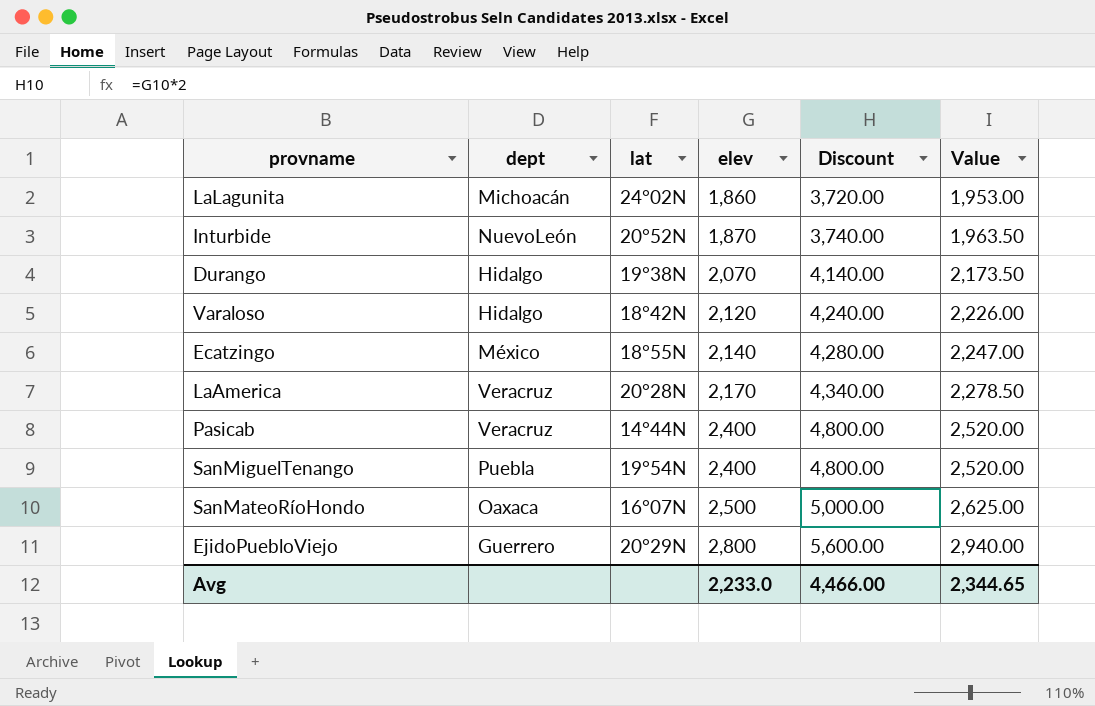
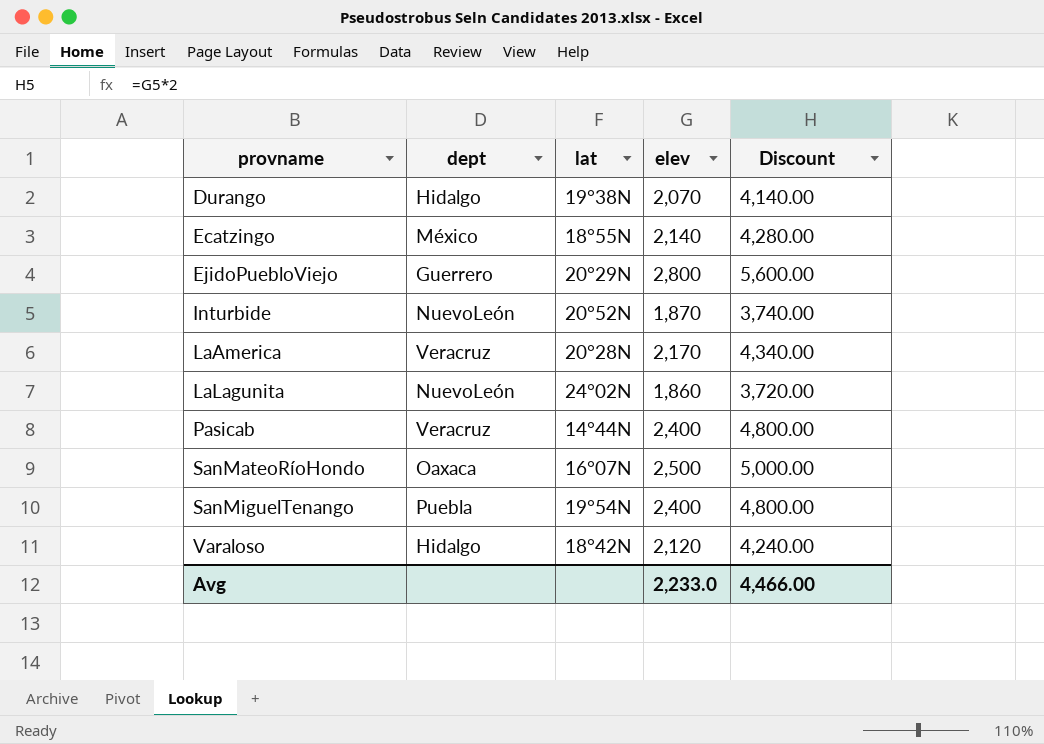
row order: elev ascending -> provname ascending
column Value | formula: [elev] * 1.05 -> none
LaLagunita | dept: Michoacán -> NuevoLeón

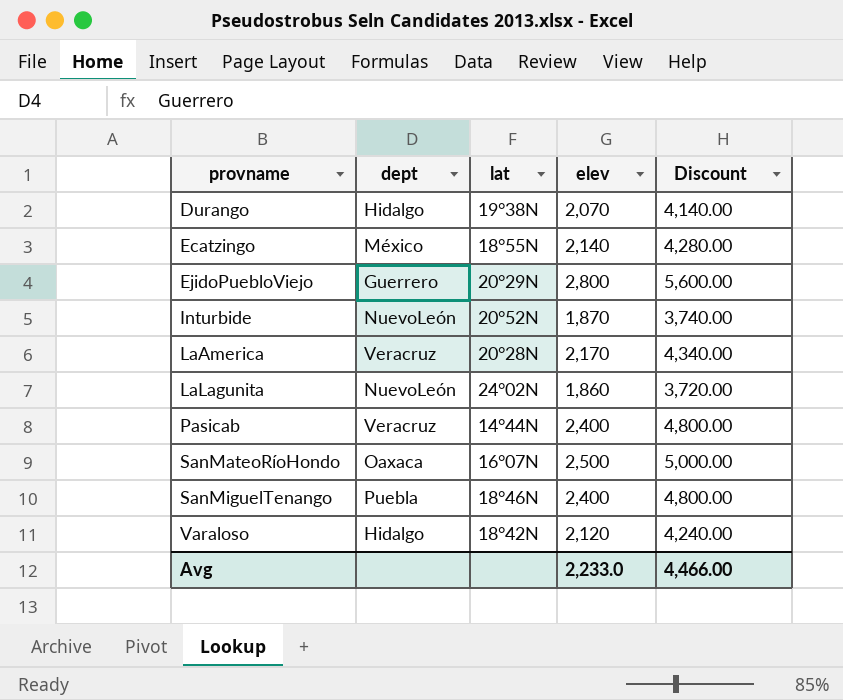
SanMiguelTenango | lat: 19°54N -> 18°46N

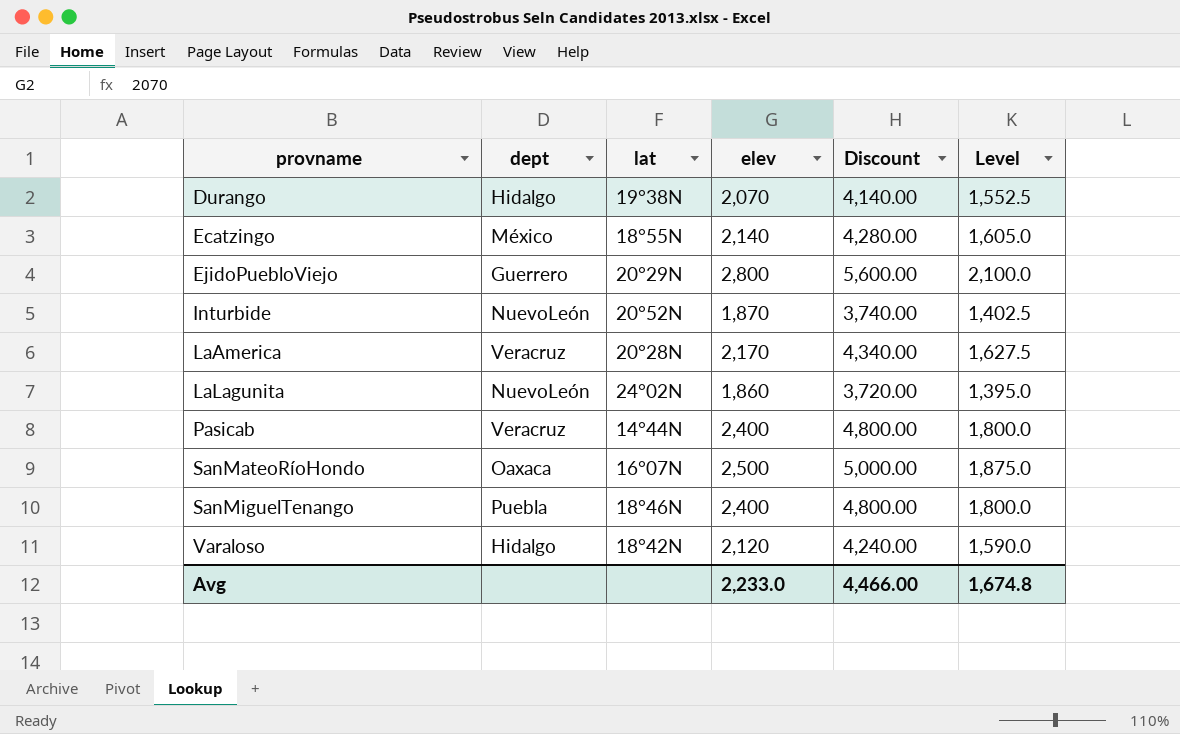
column Level | formula: none -> [elev] * 0.75

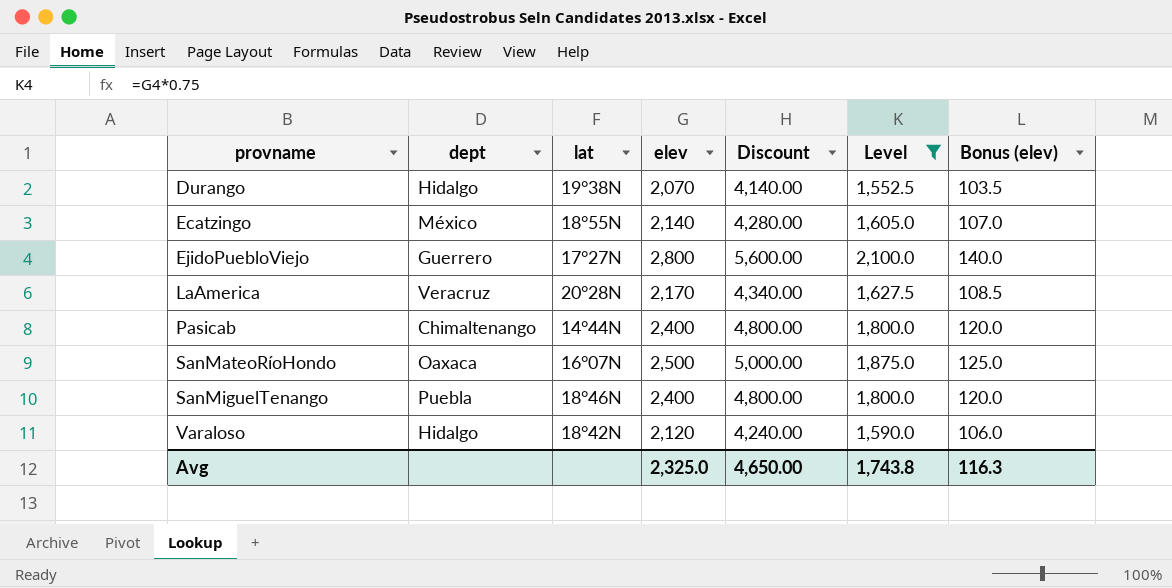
filter: none -> Level >= 1,552.5
column Bonus (elev) | formula: none -> [elev] * 0.05
EjidoPuebloViejo | lat: 20°29N -> 17°27N
Pasicab | dept: Veracruz -> Chimaltenango
Avg | elev: 2,233.0 -> 2,325.0
Avg | Discount: 4,466.00 -> 4,650.00
Avg | Level: 1,674.8 -> 1,743.8

